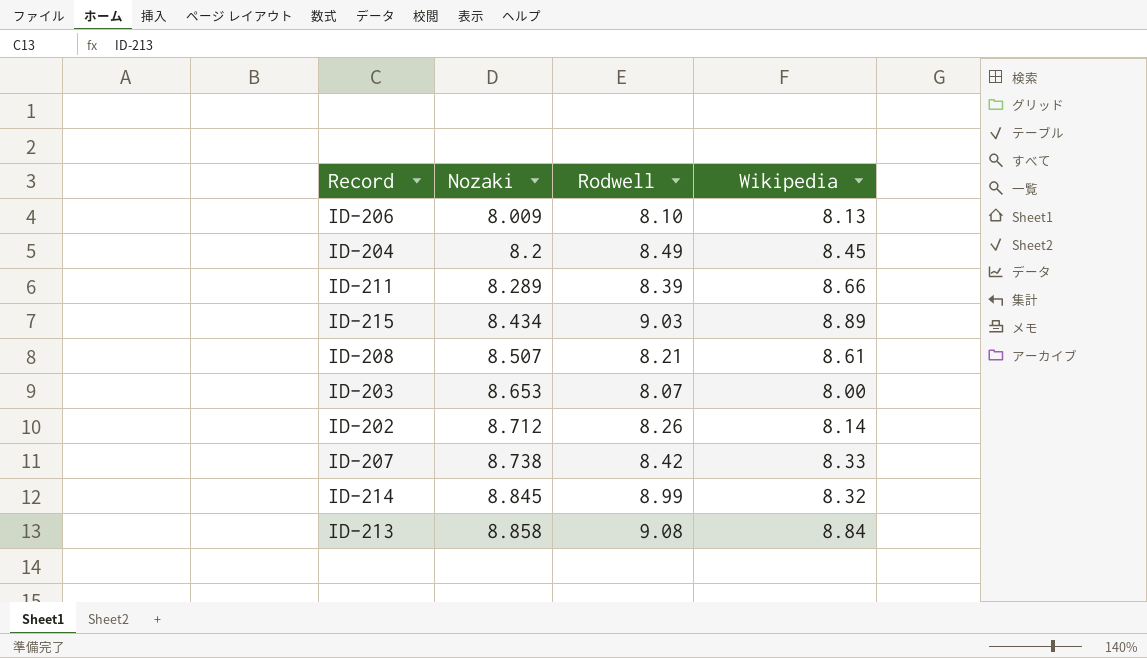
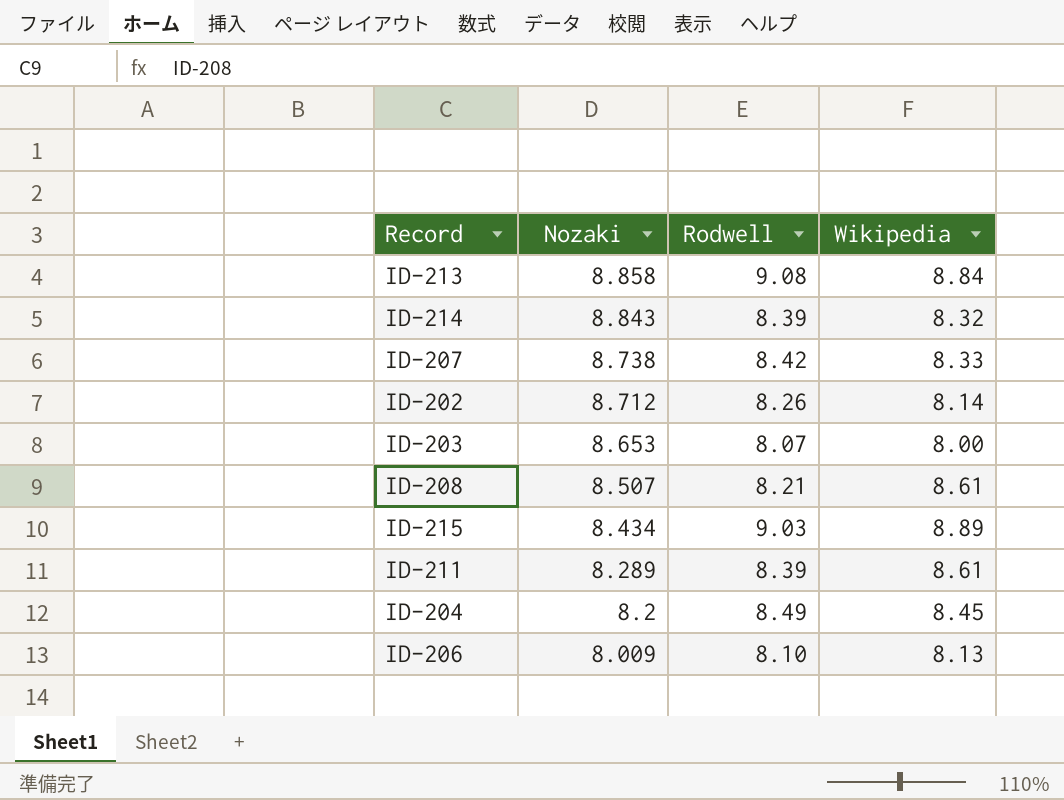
row order: Nozaki ascending -> Nozaki descending
ID-214 | Nozaki: 8.845 -> 8.843
ID-214 | Rodwell: 8.99 -> 8.39
ID-211 | Wikipedia: 8.66 -> 8.61

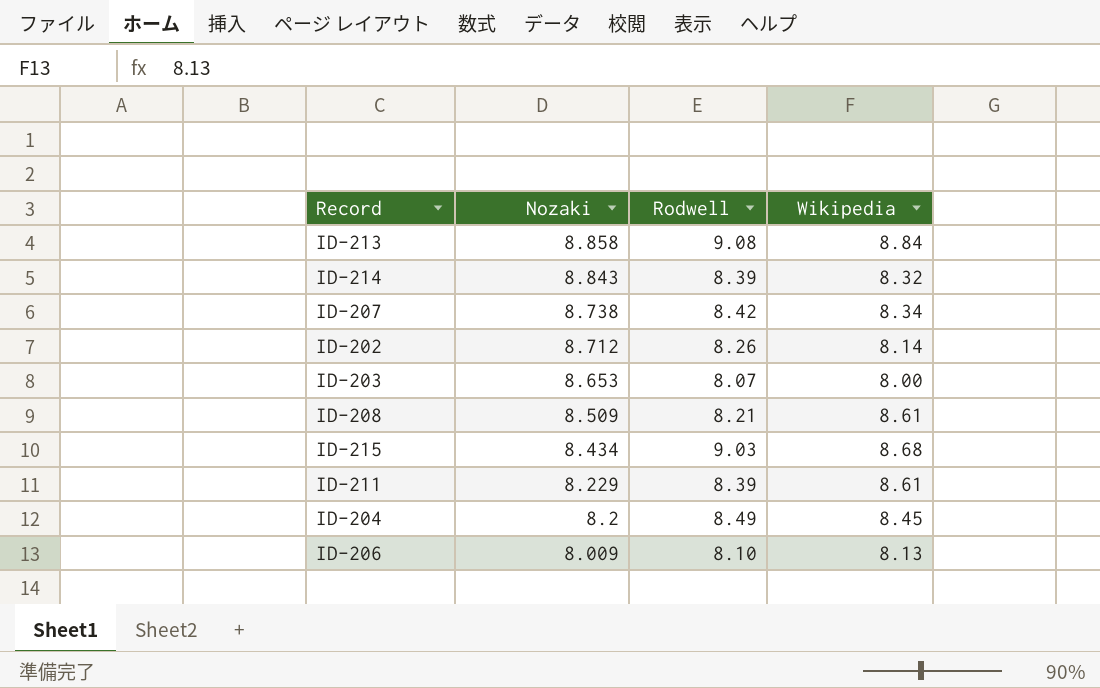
ID-207 | Wikipedia: 8.33 -> 8.34
ID-208 | Nozaki: 8.507 -> 8.509
ID-215 | Wikipedia: 8.89 -> 8.68
ID-211 | Nozaki: 8.289 -> 8.229

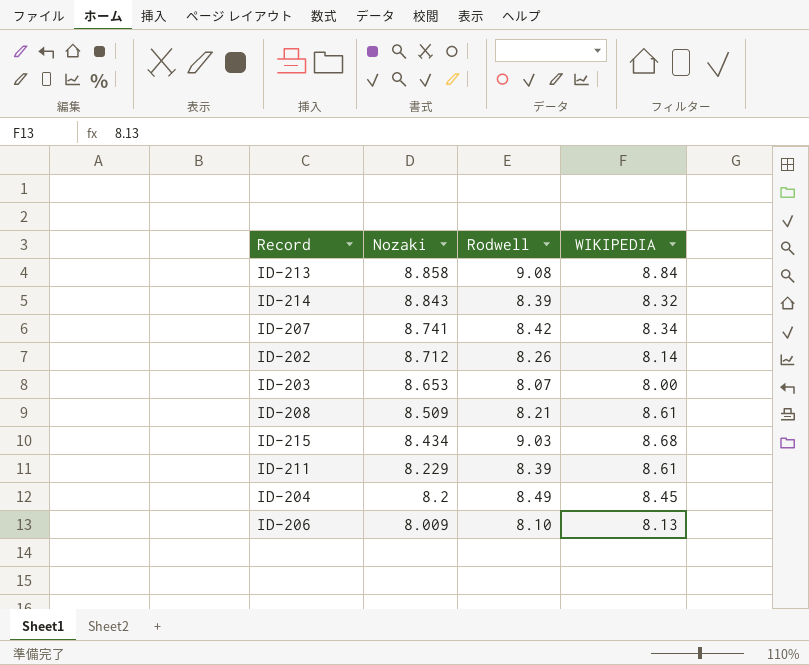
column name: Wikipedia -> WIKIPEDIA
ID-207 | Nozaki: 8.738 -> 8.741

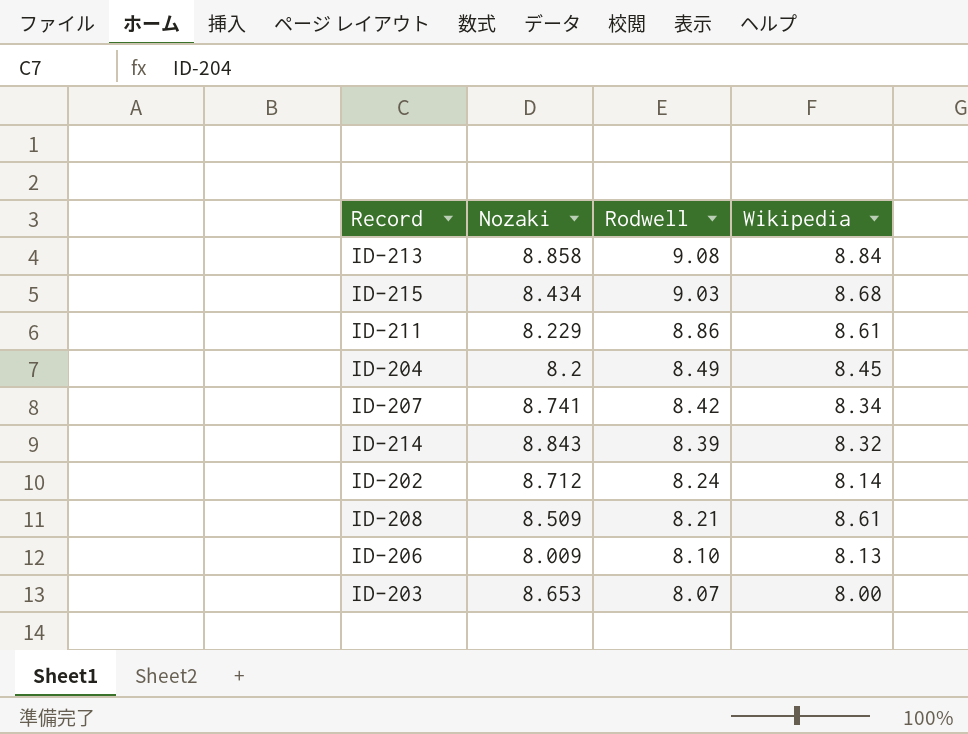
row order: Nozaki descending -> Rodwell descending
column name: WIKIPEDIA -> Wikipedia
ID-211 | Rodwell: 8.39 -> 8.86
ID-202 | Rodwell: 8.26 -> 8.24

